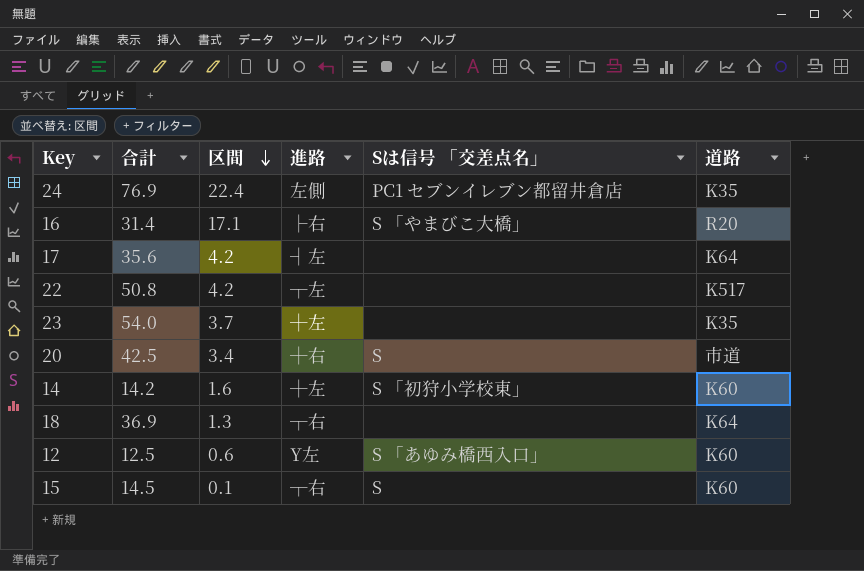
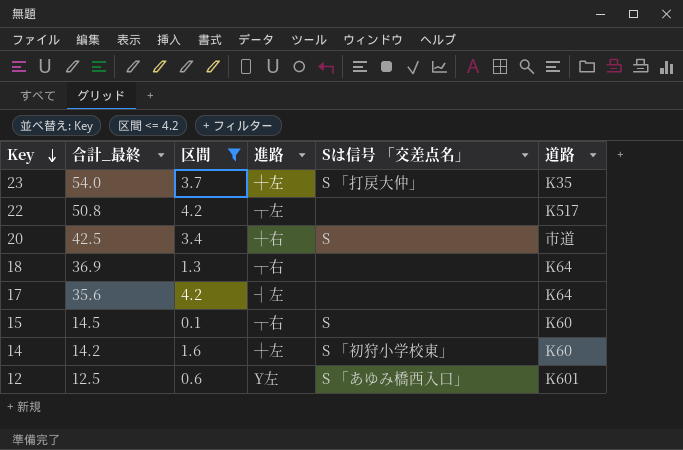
filter: none -> 区間 <= 4.2
row order: 区間 descending -> Key descending
column name: 合計 -> 合計_最終
23 | Sは信号 「交差点名」: none -> S 「打戻大仲」
12 | 道路: K60 -> K601

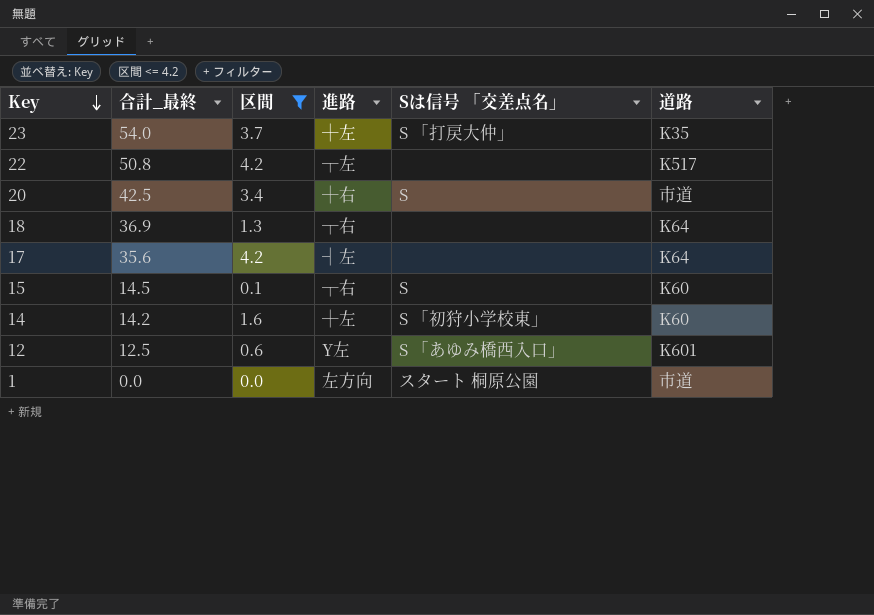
row 1: none -> 0.0 | 0.0 | 左方向 | スタート 桐原公園 | 市道

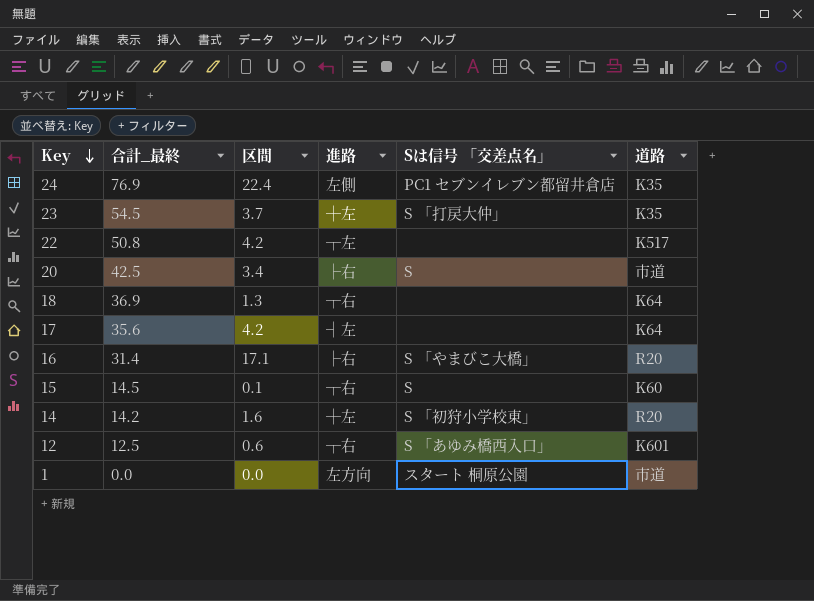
filter: 区間 <= 4.2 -> none
23 | 合計_最終: 54.0 -> 54.5
20 | 進路: ┼右 -> ├右
14 | 道路: K60 -> R20
12 | 進路: Y左 -> ┬右

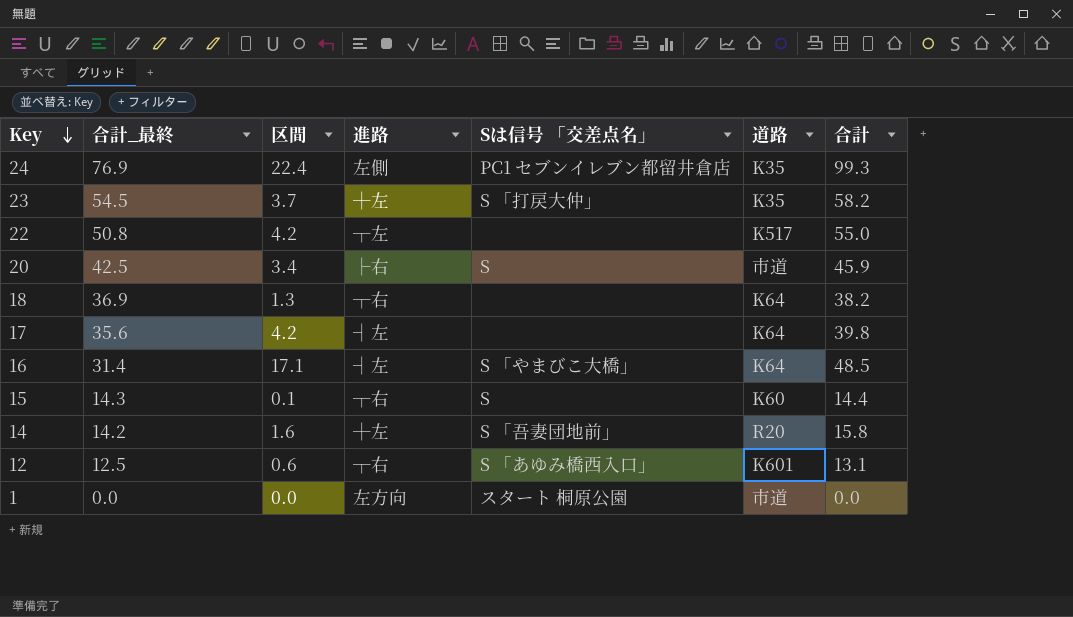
column 合計 | formula: none -> [合計_最終] + [区間]
16 | 進路: ├右 -> ┤左
16 | 道路: R20 -> K64
15 | 合計_最終: 14.5 -> 14.3
14 | Sは信号 「交差点名」: S 「初狩小学校東」 -> S 「吾妻団地前」

